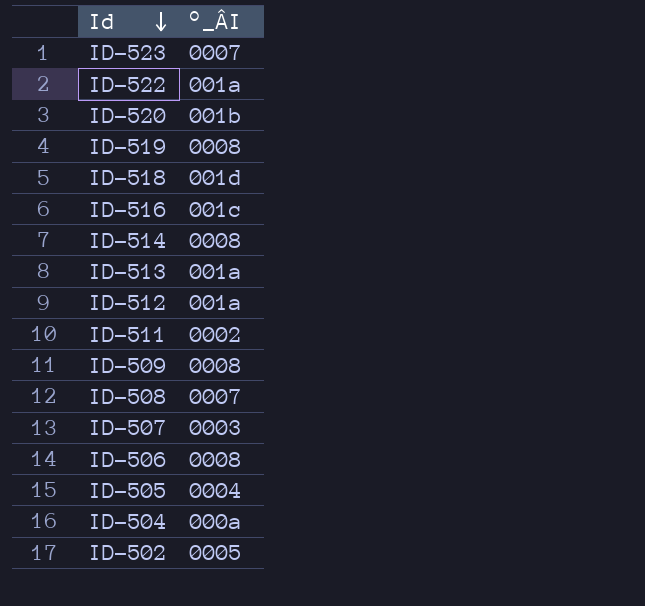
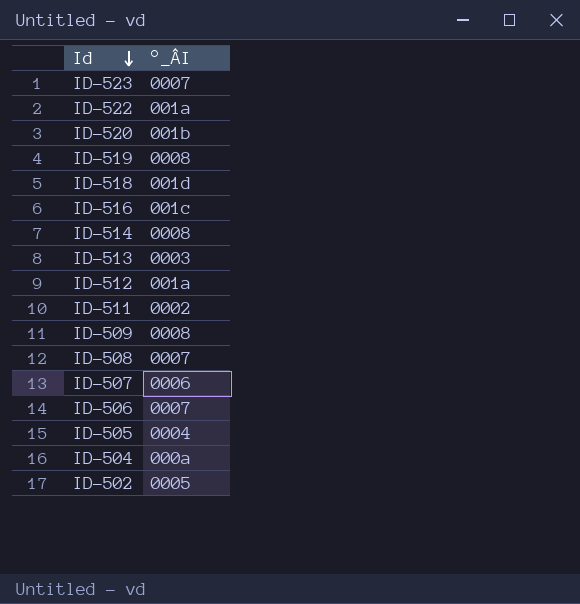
ID-513 | °_ÂI: 001a -> 0003
ID-507 | °_ÂI: 0003 -> 0006
ID-506 | °_ÂI: 0008 -> 0007

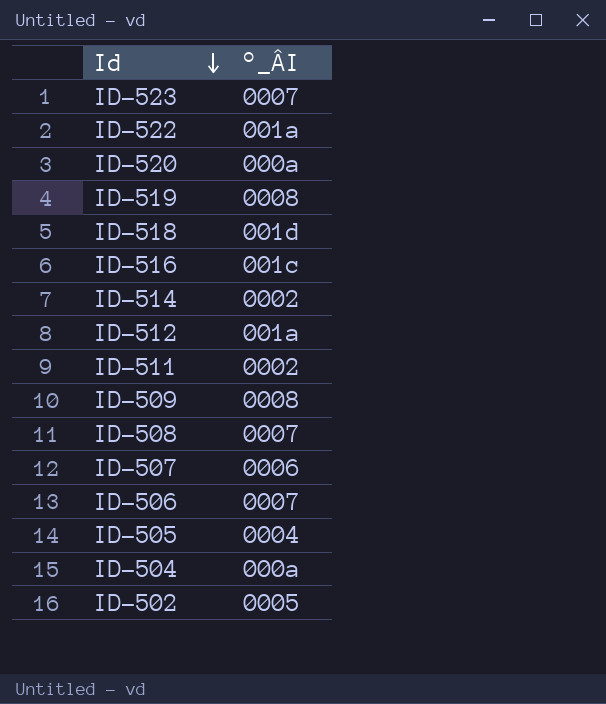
row ID-513: 0003 -> none
ID-520 | °_ÂI: 001b -> 000a
ID-514 | °_ÂI: 0008 -> 0002

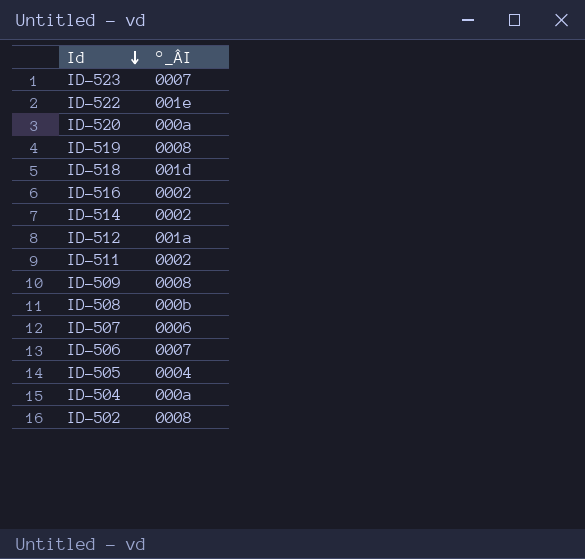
ID-522 | °_ÂI: 001a -> 001e
ID-516 | °_ÂI: 001c -> 0002
ID-508 | °_ÂI: 0007 -> 000b
ID-502 | °_ÂI: 0005 -> 0008

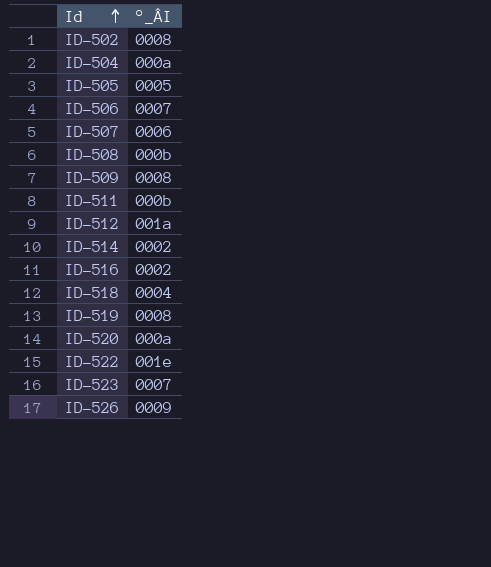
row order: Id descending -> Id ascending
ID-505 | °_ÂI: 0004 -> 0005
ID-511 | °_ÂI: 0002 -> 000b
ID-518 | °_ÂI: 001d -> 0004
row ID-526: none -> 0009

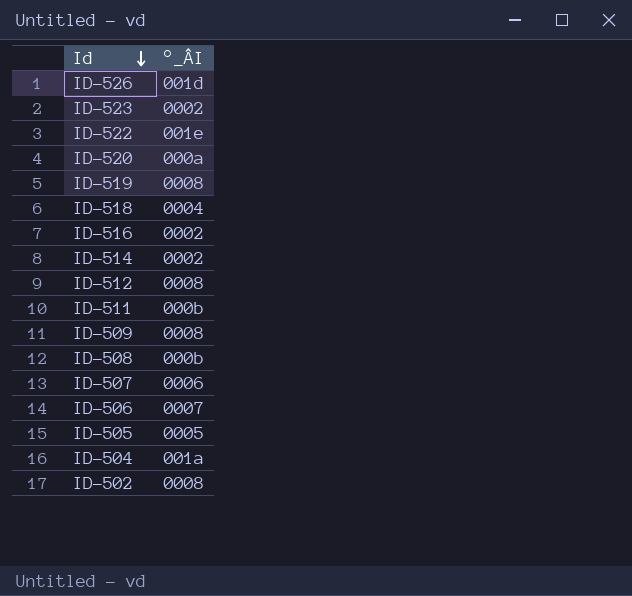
row order: Id ascending -> Id descending
ID-526 | °_ÂI: 0009 -> 001d
ID-523 | °_ÂI: 0007 -> 0002
ID-512 | °_ÂI: 001a -> 0008
ID-504 | °_ÂI: 000a -> 001a

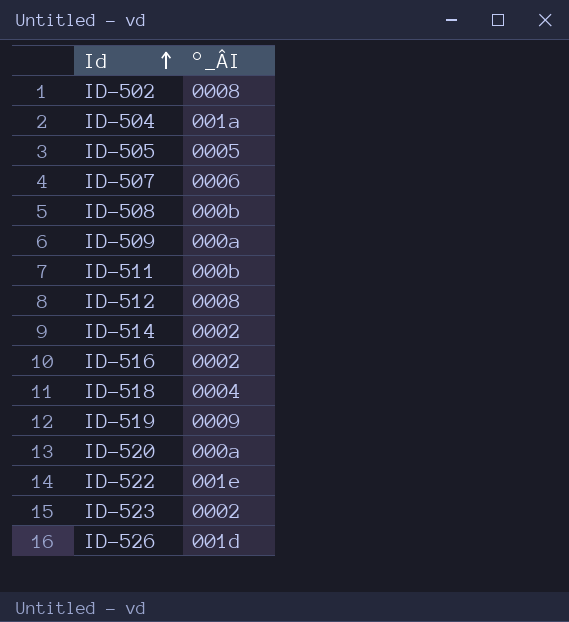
row order: Id descending -> Id ascending
row ID-506: 0007 -> none
ID-509 | °_ÂI: 0008 -> 000a
ID-519 | °_ÂI: 0008 -> 0009

